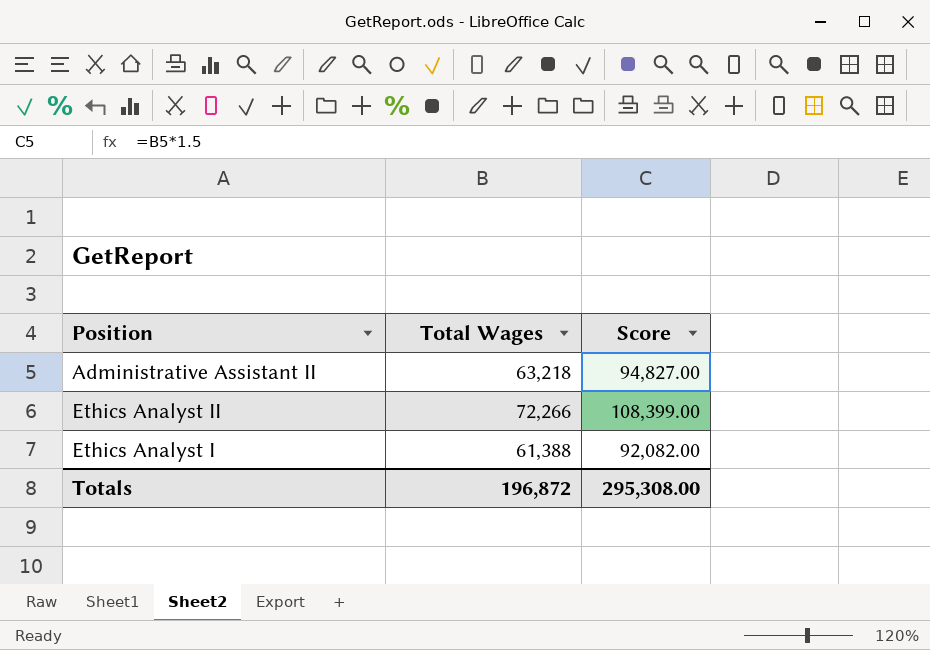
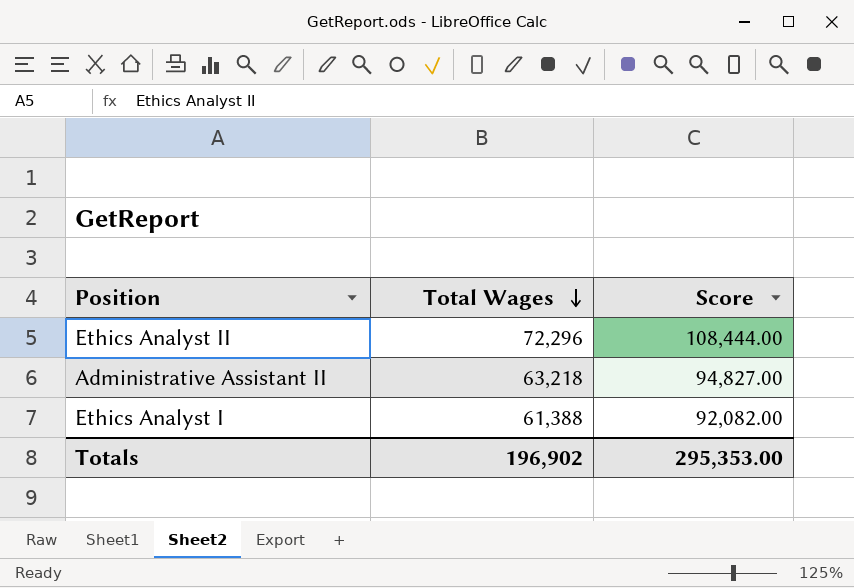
row order: none -> Total Wages descending
Ethics Analyst II | Total Wages: 72,266 -> 72,296
Ethics Analyst II | Score: 108,399.00 -> 108,444.00
Totals | Total Wages: 196,872 -> 196,902
Totals | Score: 295,308.00 -> 295,353.00

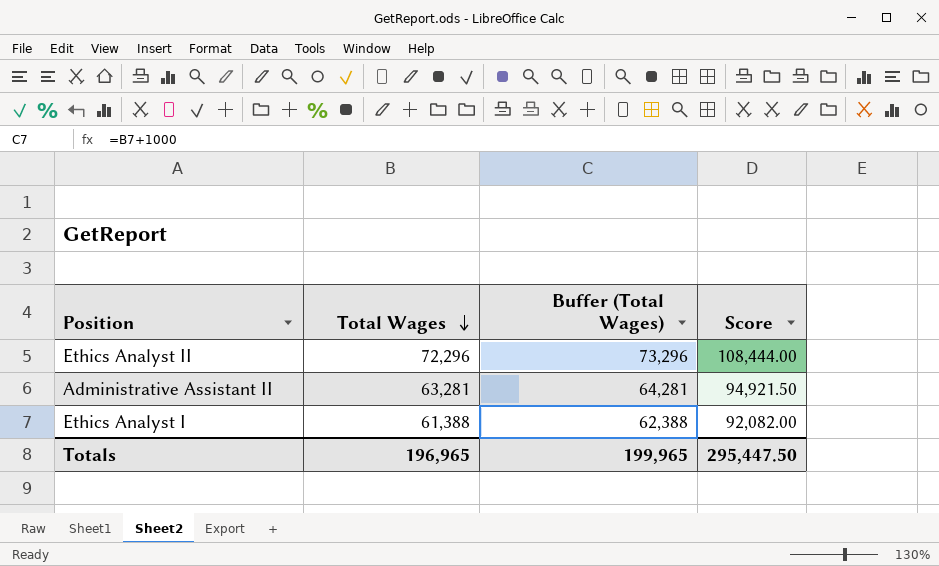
column Buffer (Total Wages) | formula: none -> [Total Wages] + 1000
Administrative Assistant II | Total Wages: 63,218 -> 63,281
Administrative Assistant II | Score: 94,827.00 -> 94,921.50
Totals | Total Wages: 196,902 -> 196,965
Totals | Score: 295,353.00 -> 295,447.50

